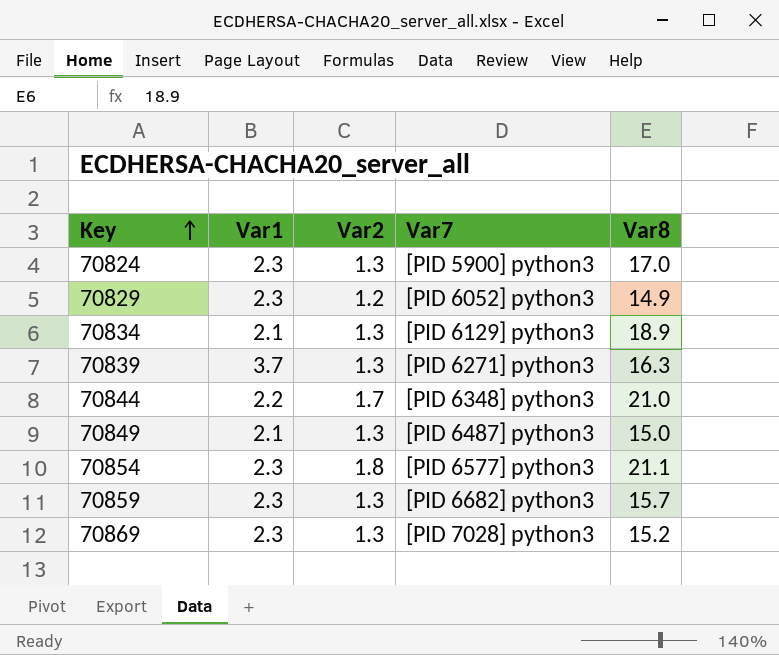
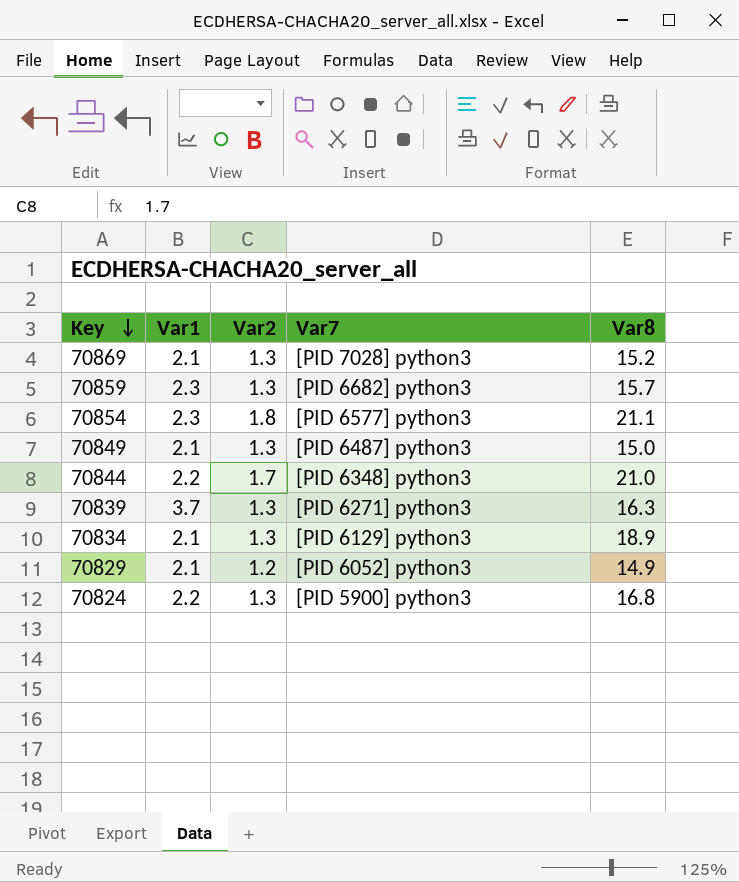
row order: Key ascending -> Key descending
70869 | Var1: 2.3 -> 2.1
70829 | Var1: 2.3 -> 2.1
70824 | Var1: 2.3 -> 2.2
70824 | Var8: 17.0 -> 16.8

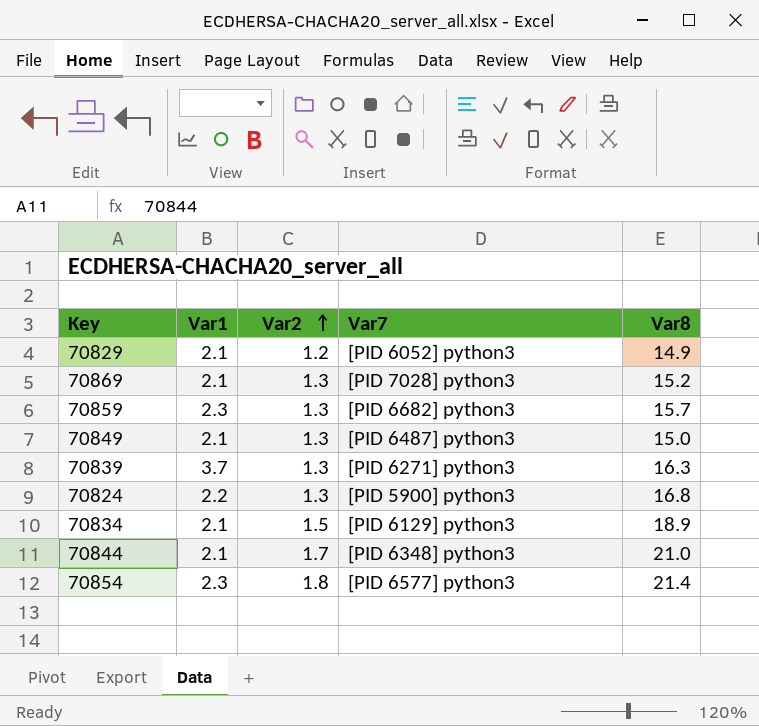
row order: Key descending -> Var2 ascending
70834 | Var2: 1.3 -> 1.5
70844 | Var1: 2.2 -> 2.1
70854 | Var8: 21.1 -> 21.4

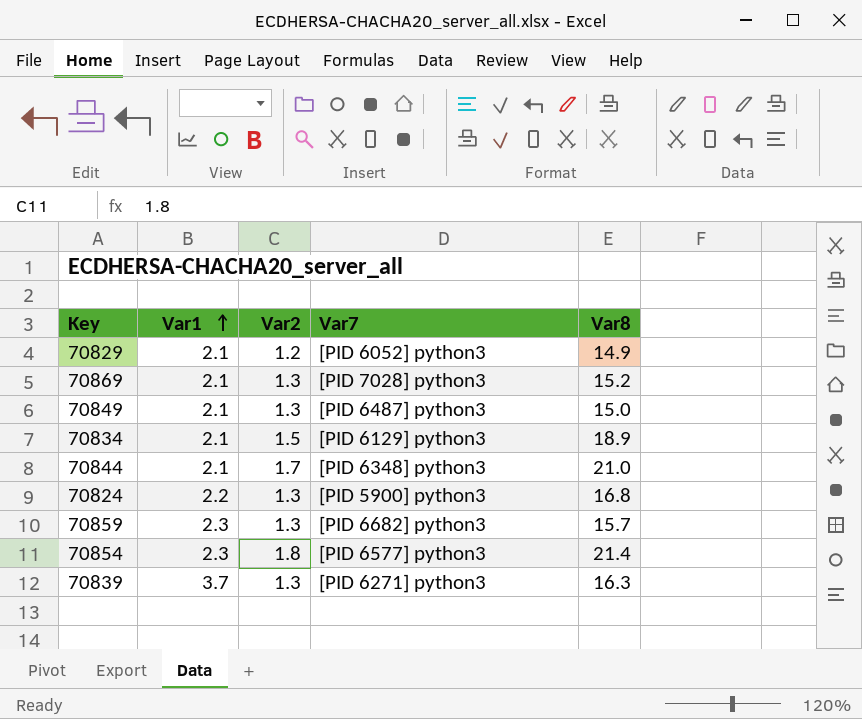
row order: Var2 ascending -> Var1 ascending

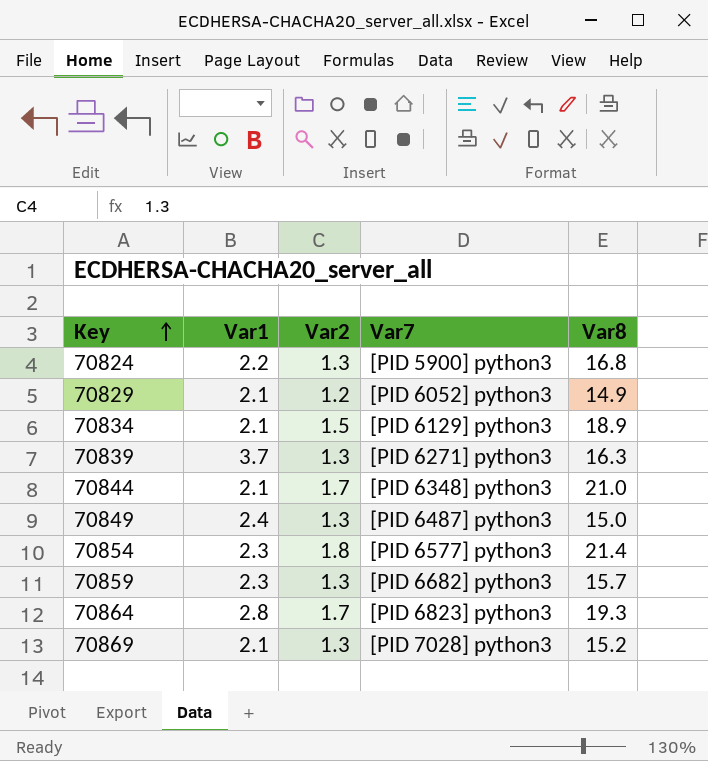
row order: Var1 ascending -> Key ascending
70849 | Var1: 2.1 -> 2.4
row 70864: none -> 2.8 | 1.7 | [PID 6823] python3 | 19.3

